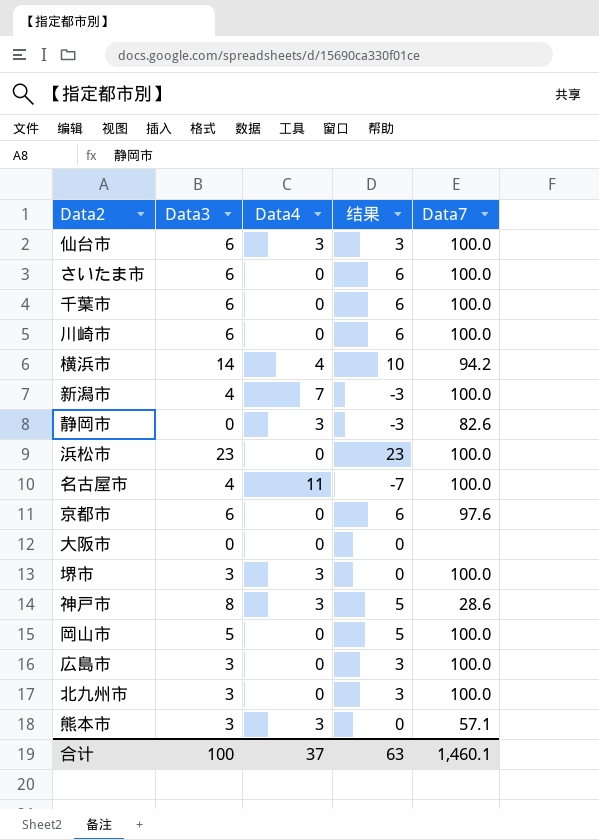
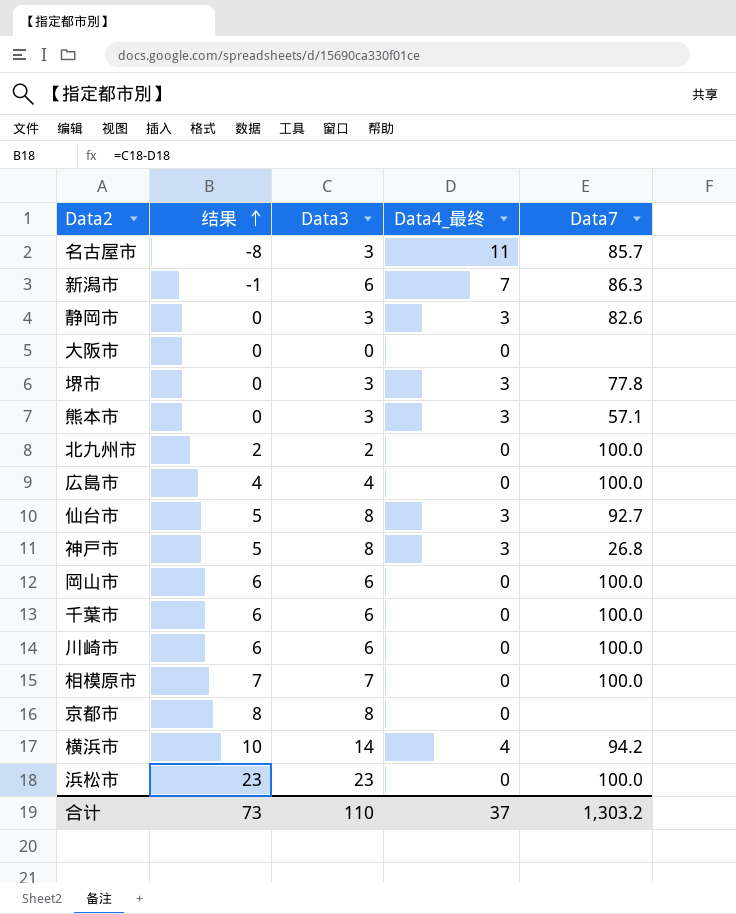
row order: none -> 结果 ascending
column 结果 | position: 4 -> 2
column name: Data4 -> Data4_最终
row さいたま市: 6 | 0 | 6 | 100.0 -> none
名古屋市 | 结果: -7 -> -8
名古屋市 | Data3: 4 -> 3
名古屋市 | Data7: 100.0 -> 85.7
新潟市 | 结果: -3 -> -1
新潟市 | Data3: 4 -> 6
新潟市 | Data7: 100.0 -> 86.3
静岡市 | 结果: -3 -> 0
静岡市 | Data3: 0 -> 3
堺市 | Data7: 100.0 -> 77.8
北九州市 | 结果: 3 -> 2
北九州市 | Data3: 3 -> 2
広島市 | 结果: 3 -> 4
広島市 | Data3: 3 -> 4
仙台市 | 结果: 3 -> 5
仙台市 | Data3: 6 -> 8
仙台市 | Data7: 100.0 -> 92.7
神戸市 | Data7: 28.6 -> 26.8
岡山市 | 结果: 5 -> 6
岡山市 | Data3: 5 -> 6
row 相模原市: none -> 7 | 7 | 0 | 100.0
京都市 | 结果: 6 -> 8
京都市 | Data3: 6 -> 8
京都市 | Data7: 97.6 -> none
合计 | 结果: 63 -> 73
合计 | Data3: 100 -> 110
合计 | Data7: 1,460.1 -> 1,303.2

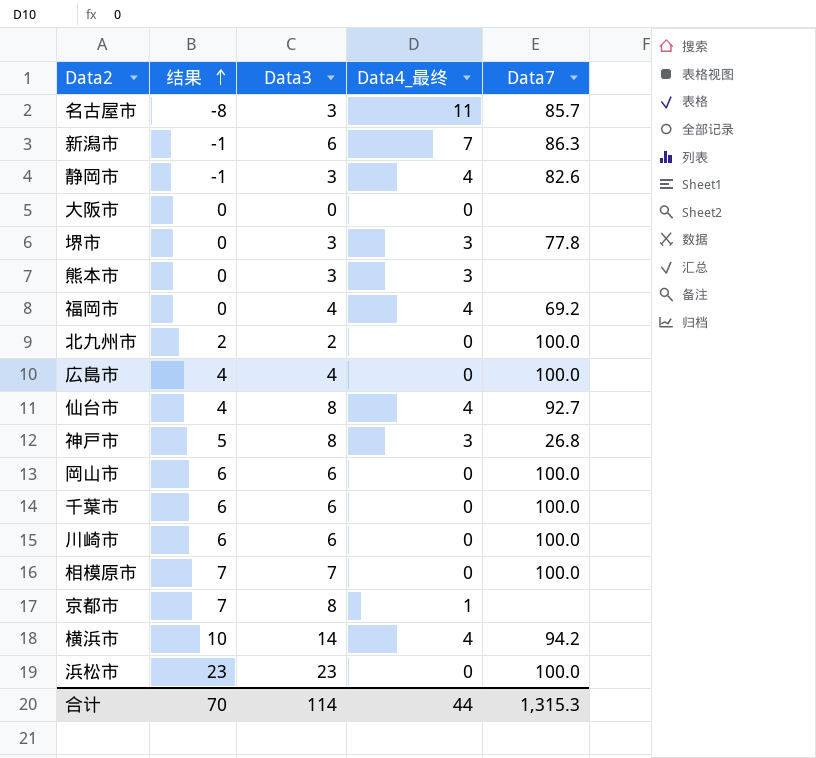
静岡市 | 结果: 0 -> -1
静岡市 | Data4_最终: 3 -> 4
熊本市 | Data7: 57.1 -> none
row 福岡市: none -> 0 | 4 | 4 | 69.2
仙台市 | 结果: 5 -> 4
仙台市 | Data4_最终: 3 -> 4
京都市 | 结果: 8 -> 7
京都市 | Data4_最终: 0 -> 1
合计 | 结果: 73 -> 70
合计 | Data3: 110 -> 114
合计 | Data4_最终: 37 -> 44
合计 | Data7: 1,303.2 -> 1,315.3

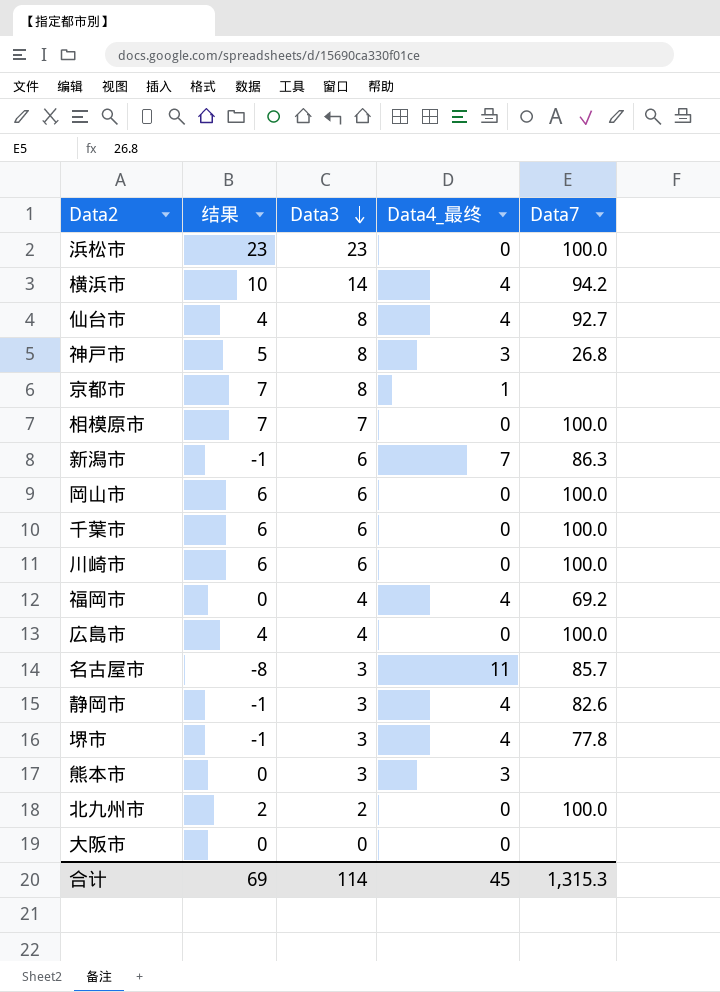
row order: 结果 ascending -> Data3 descending
堺市 | 结果: 0 -> -1
堺市 | Data4_最终: 3 -> 4
合计 | 结果: 70 -> 69
合计 | Data4_最终: 44 -> 45

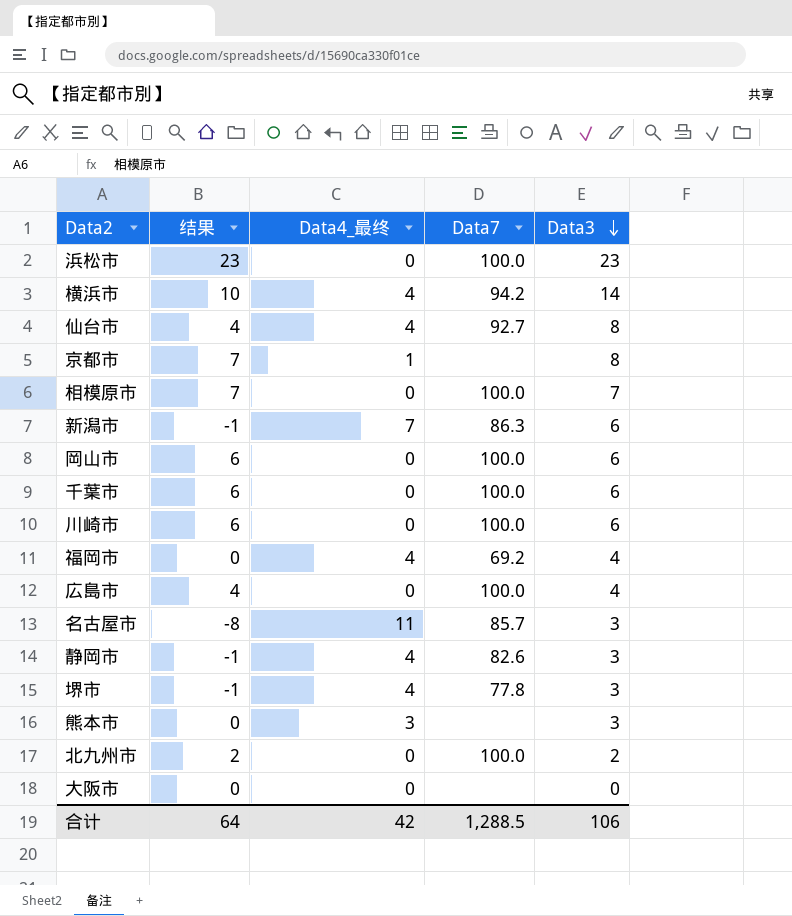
column Data3 | position: 3 -> 5
row 神戸市: 5 | 8 | 3 | 26.8 -> none
合计 | 结果: 69 -> 64
合计 | Data4_最终: 45 -> 42
合计 | Data7: 1,315.3 -> 1,288.5
合计 | Data3: 114 -> 106

